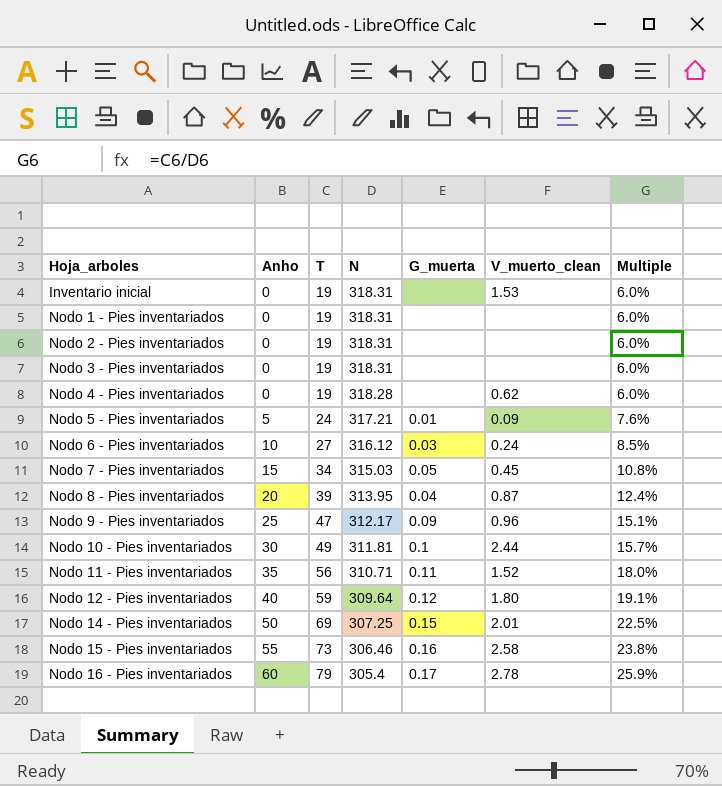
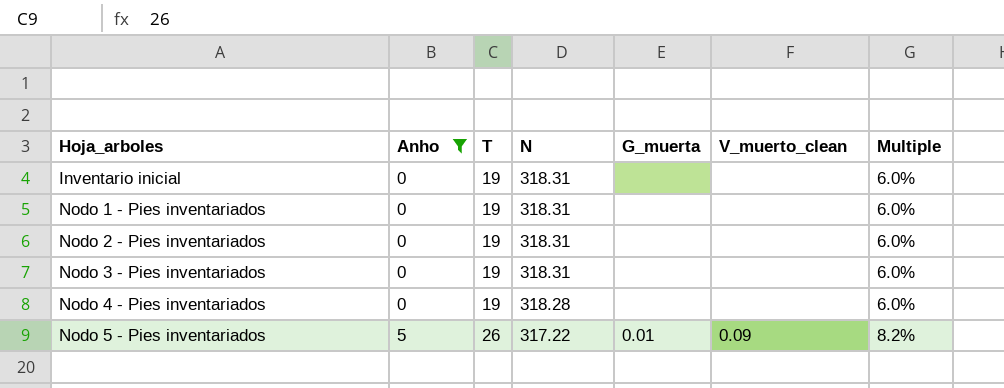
filter: none -> Anho <= 5
Inventario inicial | V_muerto_clean: 1.53 -> none
Nodo 4 - Pies inventariados | V_muerto_clean: 0.62 -> none
Nodo 5 - Pies inventariados | T: 24 -> 26
Nodo 5 - Pies inventariados | N: 317.21 -> 317.22
Nodo 5 - Pies inventariados | Multiple: 7.6% -> 8.2%

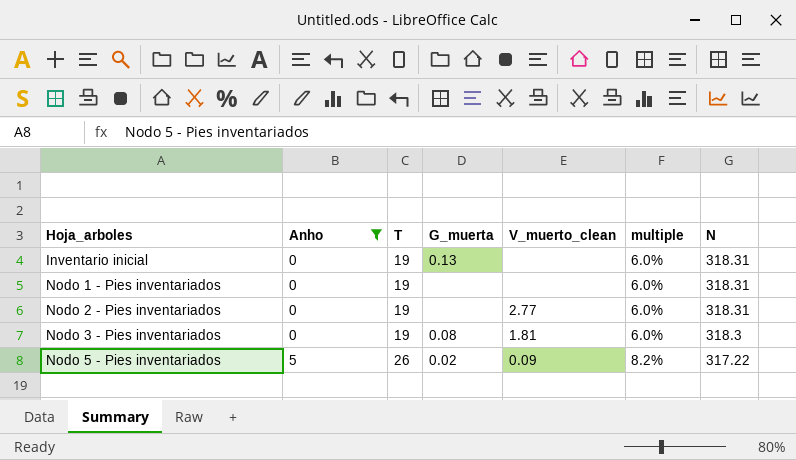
column name: Multiple -> multiple
column N | position: 4 -> 7
row Nodo 4 - Pies inventariados: 0 | 19 | 318.28 | none | none | 6.0% -> none
Inventario inicial | G_muerta: none -> 0.13
Nodo 2 - Pies inventariados | V_muerto_clean: none -> 2.77
Nodo 3 - Pies inventariados | G_muerta: none -> 0.08
Nodo 3 - Pies inventariados | V_muerto_clean: none -> 1.81
Nodo 3 - Pies inventariados | N: 318.31 -> 318.3
Nodo 5 - Pies inventariados | G_muerta: 0.01 -> 0.02

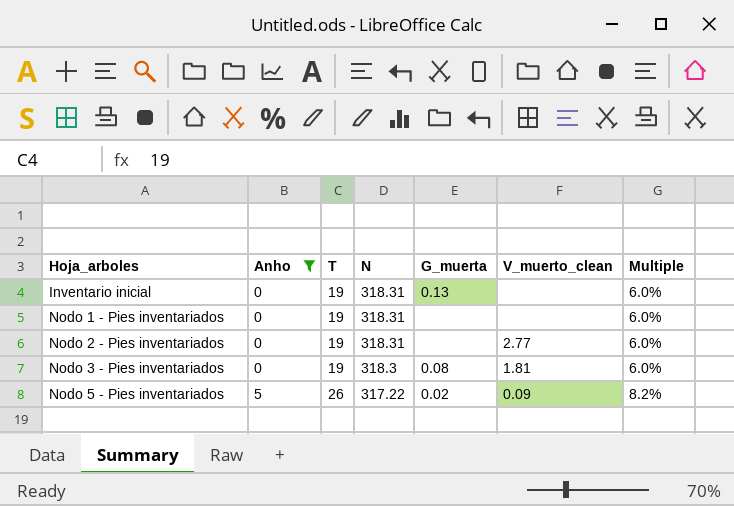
column N | position: 7 -> 4
column name: multiple -> Multiple

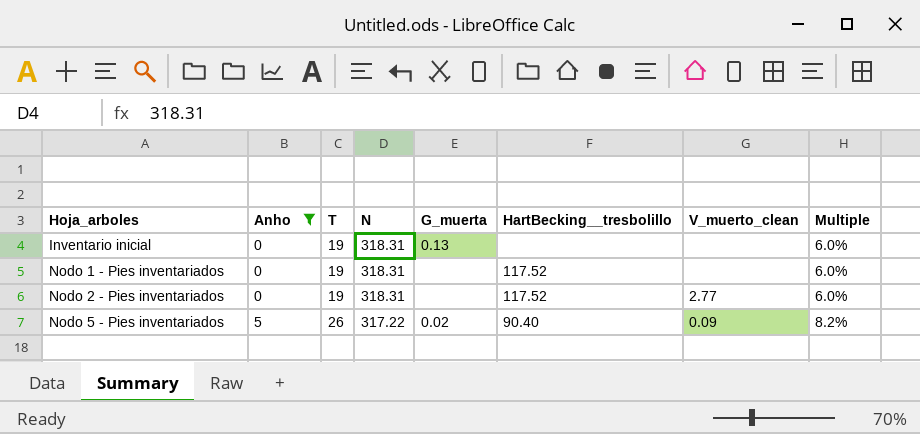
column HartBecking__tresbolillo | position: none -> 6
row Nodo 3 - Pies inventariados: 0 | 19 | 318.3 | 0.08 | 1.81 | 6.0% -> none

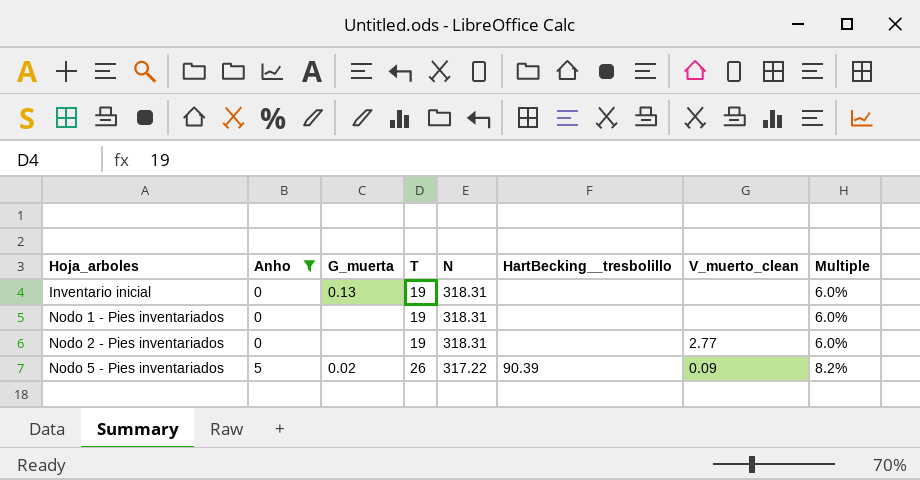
column G_muerta | position: 5 -> 3
Nodo 1 - Pies inventariados | HartBecking__tresbolillo: 117.52 -> none
Nodo 2 - Pies inventariados | HartBecking__tresbolillo: 117.52 -> none
Nodo 5 - Pies inventariados | HartBecking__tresbolillo: 90.40 -> 90.39

